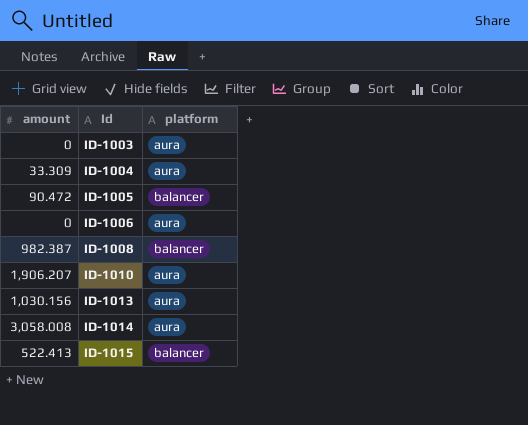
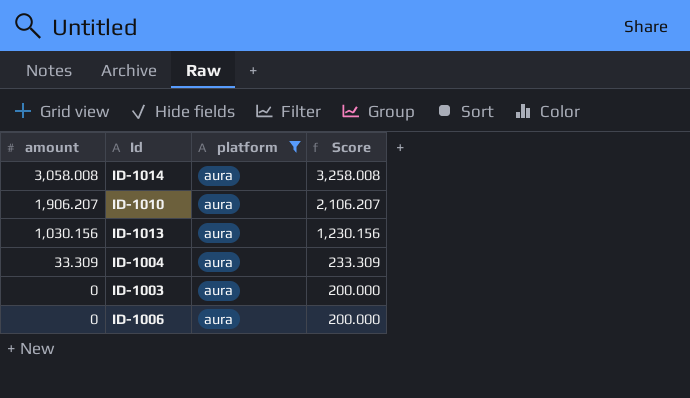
filter: none -> platform = aura
row order: Id ascending -> amount descending
column Score | formula: none -> [amount] + 200

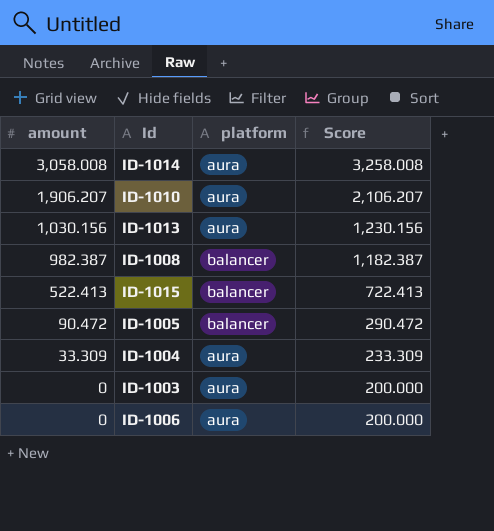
filter: platform = aura -> none

